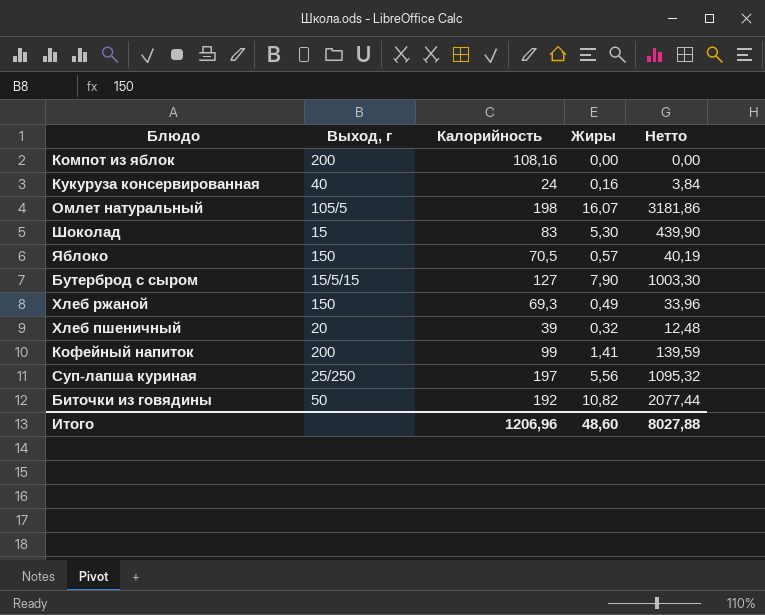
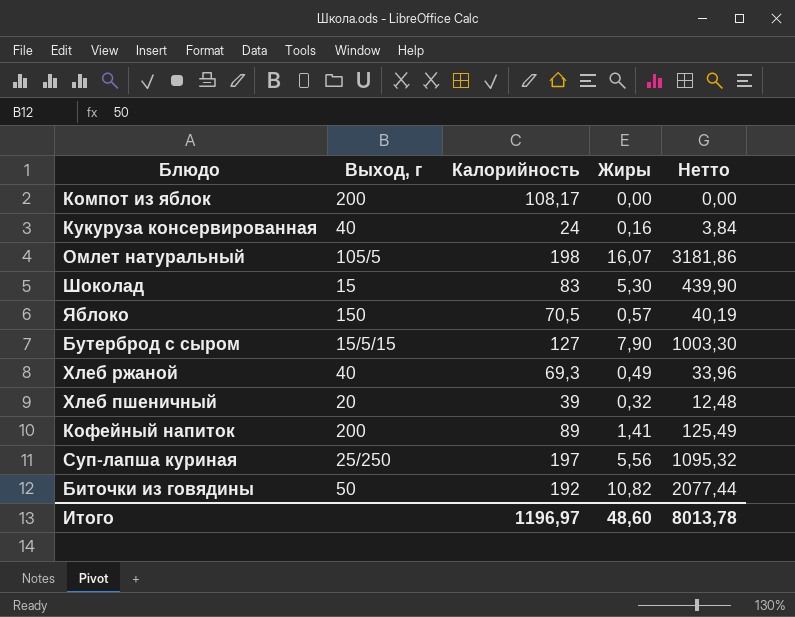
Компот из яблок | Калорийность: 108,16 -> 108,17
Хлеб ржаной | Выход, г: 150 -> 40
Кофейный напиток | Калорийность: 99 -> 89
Кофейный напиток | Нетто: 139,59 -> 125,49
Итого | Калорийность: 1206,96 -> 1196,97
Итого | Нетто: 8027,88 -> 8013,78

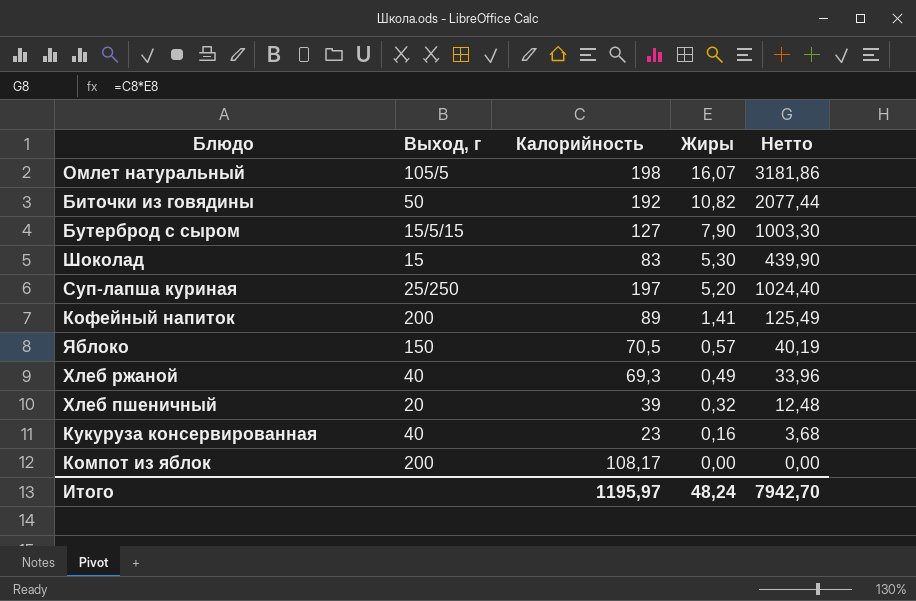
row order: none -> Жиры descending
Суп-лапша куриная | Жиры: 5,56 -> 5,20
Суп-лапша куриная | Нетто: 1095,32 -> 1024,40
Кукуруза консервированная | Калорийность: 24 -> 23
Кукуруза консервированная | Нетто: 3,84 -> 3,68
Итого | Калорийность: 1196,97 -> 1195,97
Итого | Жиры: 48,60 -> 48,24
Итого | Нетто: 8013,78 -> 7942,70

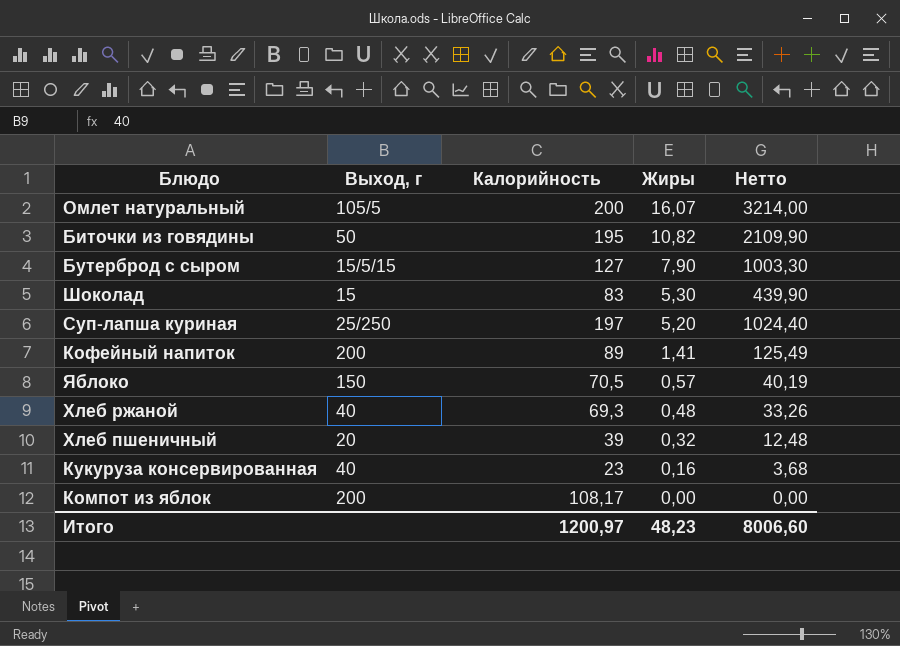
Омлет натуральный | Калорийность: 198 -> 200
Омлет натуральный | Нетто: 3181,86 -> 3214,00
Биточки из говядины | Калорийность: 192 -> 195
Биточки из говядины | Нетто: 2077,44 -> 2109,90
Хлеб ржаной | Жиры: 0,49 -> 0,48
Хлеб ржаной | Нетто: 33,96 -> 33,26
Итого | Калорийность: 1195,97 -> 1200,97
Итого | Жиры: 48,24 -> 48,23
Итого | Нетто: 7942,70 -> 8006,60

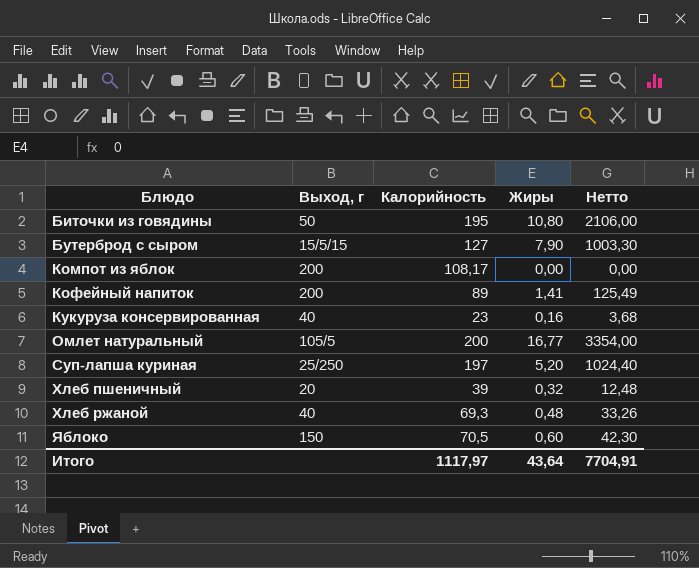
row order: Жиры descending -> Блюдо ascending
row Шоколад: 15 | 83 | 5,30 | 439,90 -> none
Биточки из говядины | Жиры: 10,82 -> 10,80
Биточки из говядины | Нетто: 2109,90 -> 2106,00
Омлет натуральный | Жиры: 16,07 -> 16,77
Омлет натуральный | Нетто: 3214,00 -> 3354,00
Яблоко | Жиры: 0,57 -> 0,60
Яблоко | Нетто: 40,19 -> 42,30
Итого | Калорийность: 1200,97 -> 1117,97
Итого | Жиры: 48,23 -> 43,64
Итого | Нетто: 8006,60 -> 7704,91

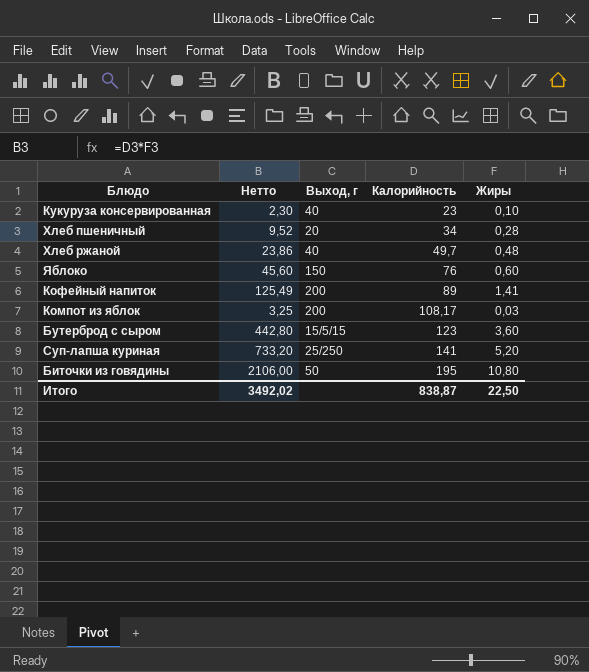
row order: Блюдо ascending -> Калорийность ascending
column Нетто | position: 5 -> 2
row Омлет натуральный: 105/5 | 200 | 16,77 | 3354,00 -> none
Кукуруза консервированная | Нетто: 3,68 -> 2,30
Кукуруза консервированная | Жиры: 0,16 -> 0,10
Хлеб пшеничный | Нетто: 12,48 -> 9,52
Хлеб пшеничный | Калорийность: 39 -> 34
Хлеб пшеничный | Жиры: 0,32 -> 0,28
Хлеб ржаной | Нетто: 33,26 -> 23,86
Хлеб ржаной | Калорийность: 69,3 -> 49,7
Яблоко | Нетто: 42,30 -> 45,60
Яблоко | Калорийность: 70,5 -> 76
Компот из яблок | Нетто: 0,00 -> 3,25
Компот из яблок | Жиры: 0,00 -> 0,03
Бутерброд с сыром | Нетто: 1003,30 -> 442,80
Бутерброд с сыром | Калорийность: 127 -> 123
Бутерброд с сыром | Жиры: 7,90 -> 3,60
Суп-лапша куриная | Нетто: 1024,40 -> 733,20
Суп-лапша куриная | Калорийность: 197 -> 141
Итого | Нетто: 7704,91 -> 3492,02
Итого | Калорийность: 1117,97 -> 838,87
Итого | Жиры: 43,64 -> 22,50

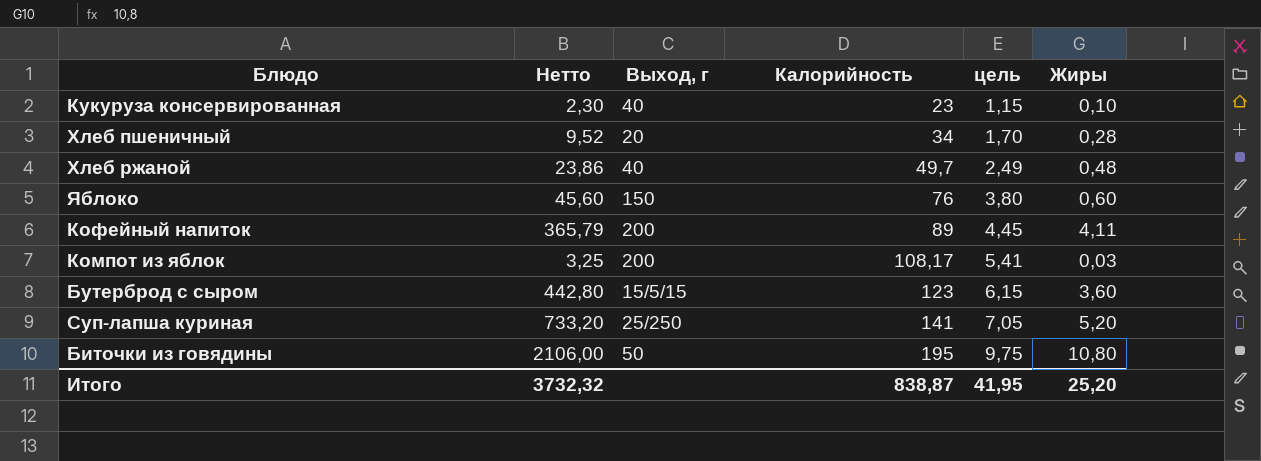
column цель | formula: none -> [Калорийность] * 0,05
Кофейный напиток | Нетто: 125,49 -> 365,79
Кофейный напиток | Жиры: 1,41 -> 4,11
Итого | Нетто: 3492,02 -> 3732,32
Итого | Жиры: 22,50 -> 25,20

